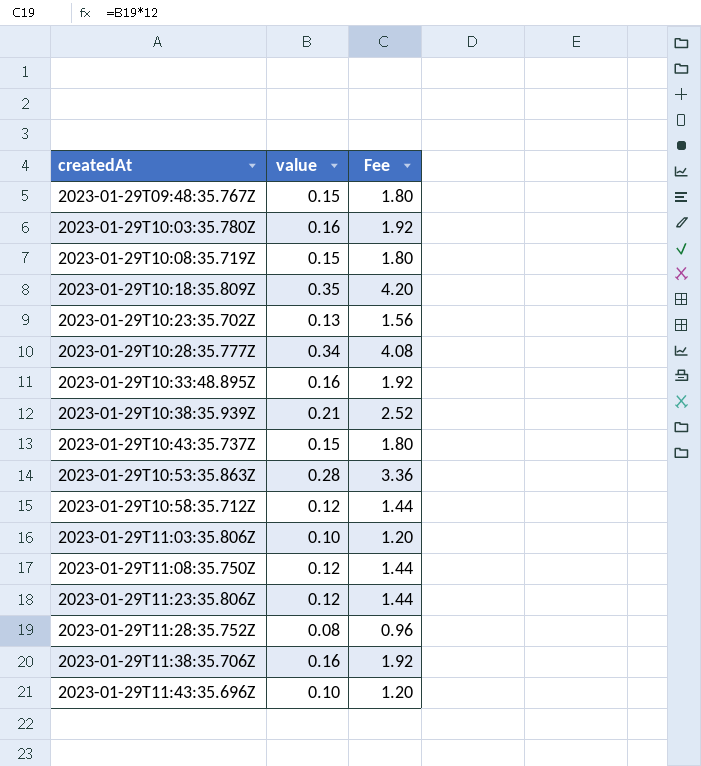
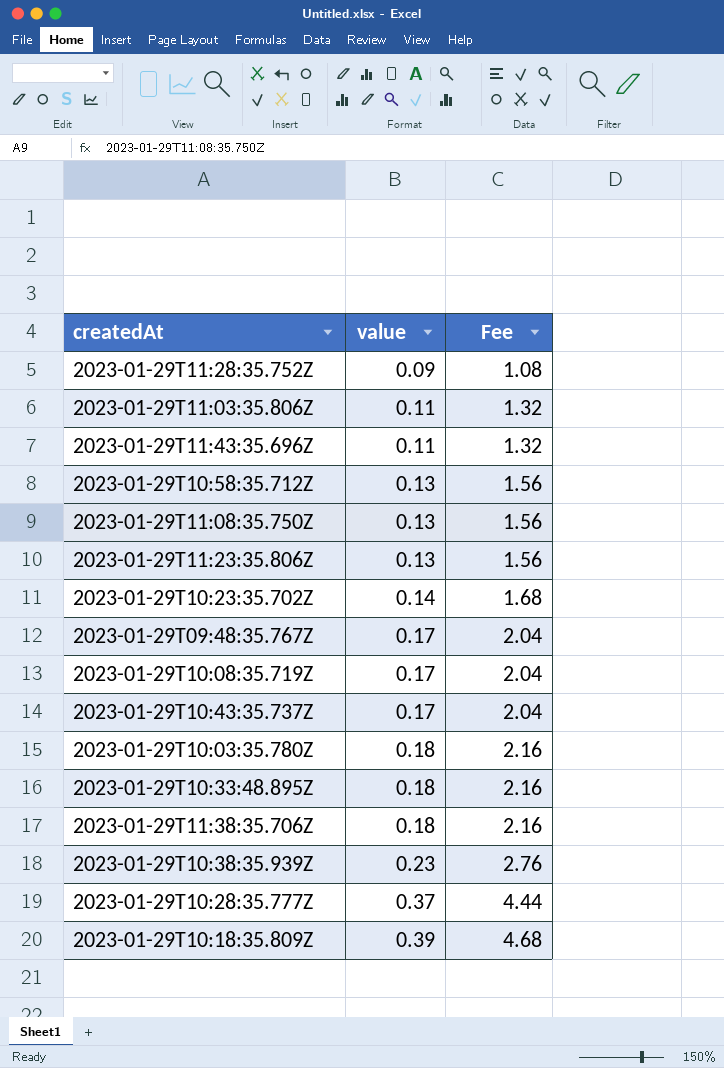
row order: createdAt ascending -> value ascending
row 2023-01-29T10:53:35.863Z: 0.28 | 3.36 -> none
2023-01-29T11:28:35.752Z | value: 0.08 -> 0.09
2023-01-29T11:28:35.752Z | Fee: 0.96 -> 1.08
2023-01-29T11:03:35.806Z | value: 0.10 -> 0.11
2023-01-29T11:03:35.806Z | Fee: 1.20 -> 1.32
2023-01-29T11:43:35.696Z | value: 0.10 -> 0.11
2023-01-29T11:43:35.696Z | Fee: 1.20 -> 1.32
2023-01-29T10:58:35.712Z | value: 0.12 -> 0.13
2023-01-29T10:58:35.712Z | Fee: 1.44 -> 1.56
2023-01-29T11:08:35.750Z | value: 0.12 -> 0.13
2023-01-29T11:08:35.750Z | Fee: 1.44 -> 1.56
2023-01-29T11:23:35.806Z | value: 0.12 -> 0.13
2023-01-29T11:23:35.806Z | Fee: 1.44 -> 1.56
2023-01-29T10:23:35.702Z | value: 0.13 -> 0.14
2023-01-29T10:23:35.702Z | Fee: 1.56 -> 1.68
2023-01-29T09:48:35.767Z | value: 0.15 -> 0.17
2023-01-29T09:48:35.767Z | Fee: 1.80 -> 2.04
2023-01-29T10:08:35.719Z | value: 0.15 -> 0.17
2023-01-29T10:08:35.719Z | Fee: 1.80 -> 2.04
2023-01-29T10:43:35.737Z | value: 0.15 -> 0.17
2023-01-29T10:43:35.737Z | Fee: 1.80 -> 2.04
2023-01-29T10:03:35.780Z | value: 0.16 -> 0.18
2023-01-29T10:03:35.780Z | Fee: 1.92 -> 2.16
2023-01-29T10:33:48.895Z | value: 0.16 -> 0.18
2023-01-29T10:33:48.895Z | Fee: 1.92 -> 2.16
2023-01-29T11:38:35.706Z | value: 0.16 -> 0.18
2023-01-29T11:38:35.706Z | Fee: 1.92 -> 2.16
2023-01-29T10:38:35.939Z | value: 0.21 -> 0.23
2023-01-29T10:38:35.939Z | Fee: 2.52 -> 2.76
2023-01-29T10:28:35.777Z | value: 0.34 -> 0.37
2023-01-29T10:28:35.777Z | Fee: 4.08 -> 4.44
2023-01-29T10:18:35.809Z | value: 0.35 -> 0.39
2023-01-29T10:18:35.809Z | Fee: 4.20 -> 4.68

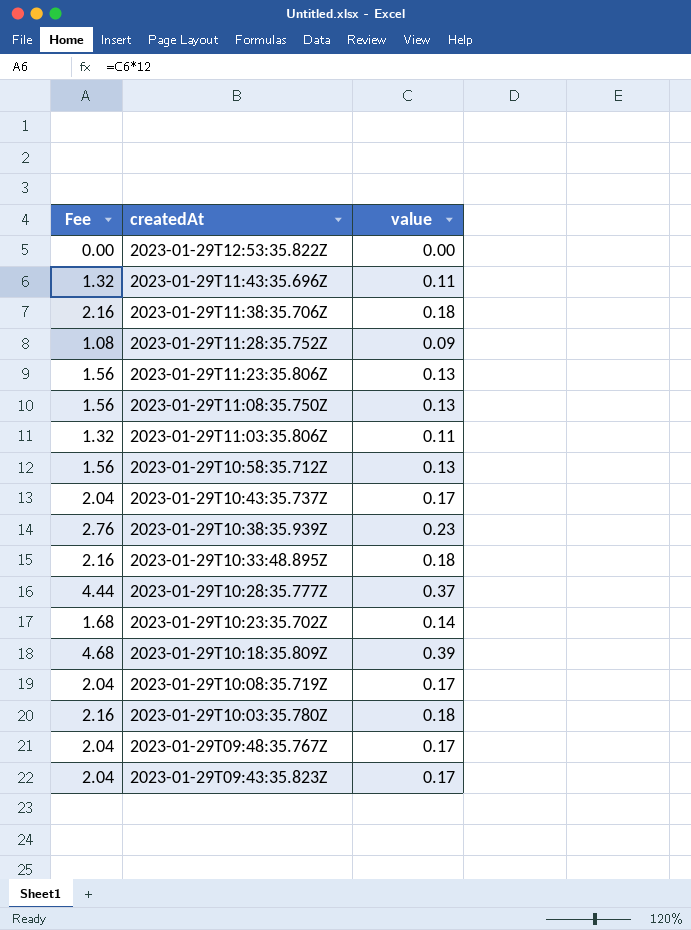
row order: value ascending -> createdAt descending
column Fee | position: 3 -> 1
row 2023-01-29T12:53:35.822Z: none -> 0.00 | 0.00
row 2023-01-29T09:43:35.823Z: none -> 2.04 | 0.17

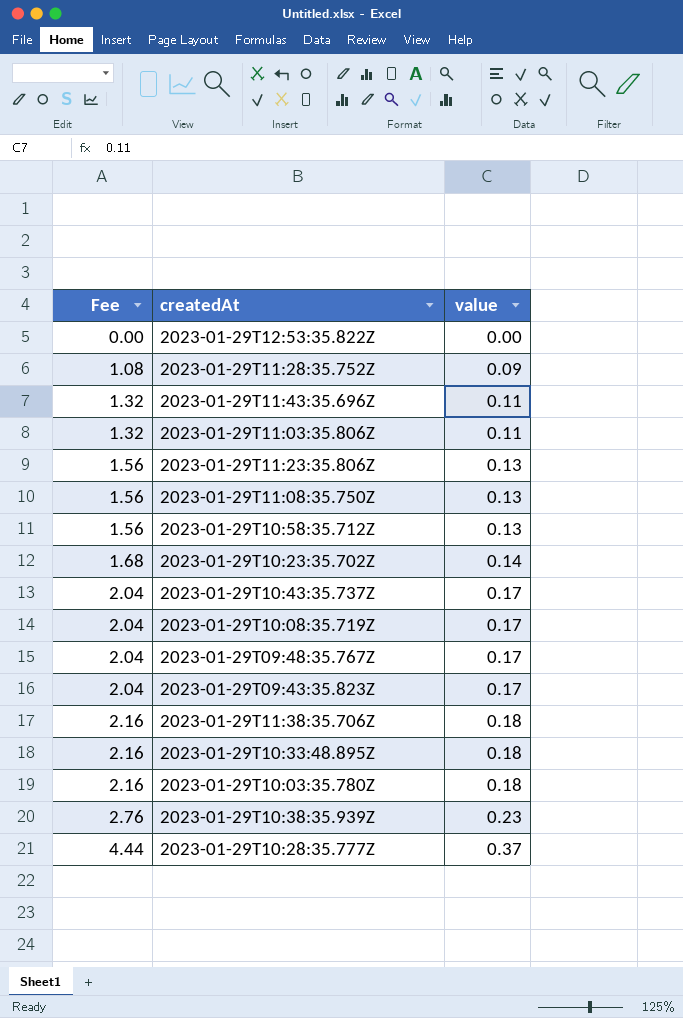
row order: createdAt descending -> Fee ascending
row 2023-01-29T10:18:35.809Z: 4.68 | 0.39 -> none

